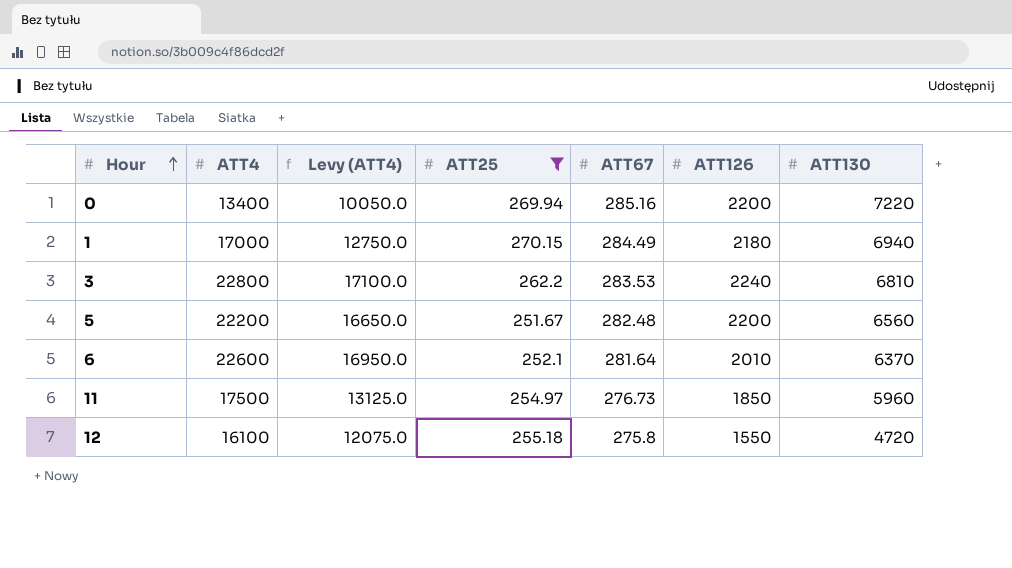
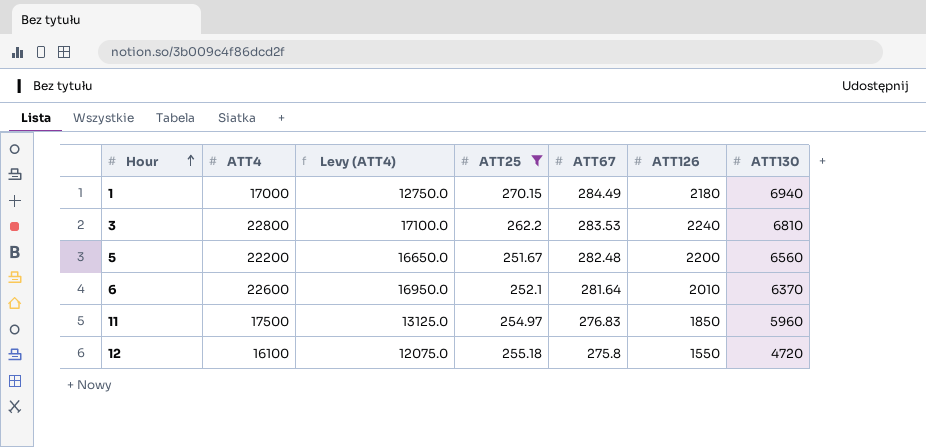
row 0: 13400 | 10050.0 | 269.94 | 285.16 | 2200 | 7220 -> none
11 | ATT67: 276.73 -> 276.83

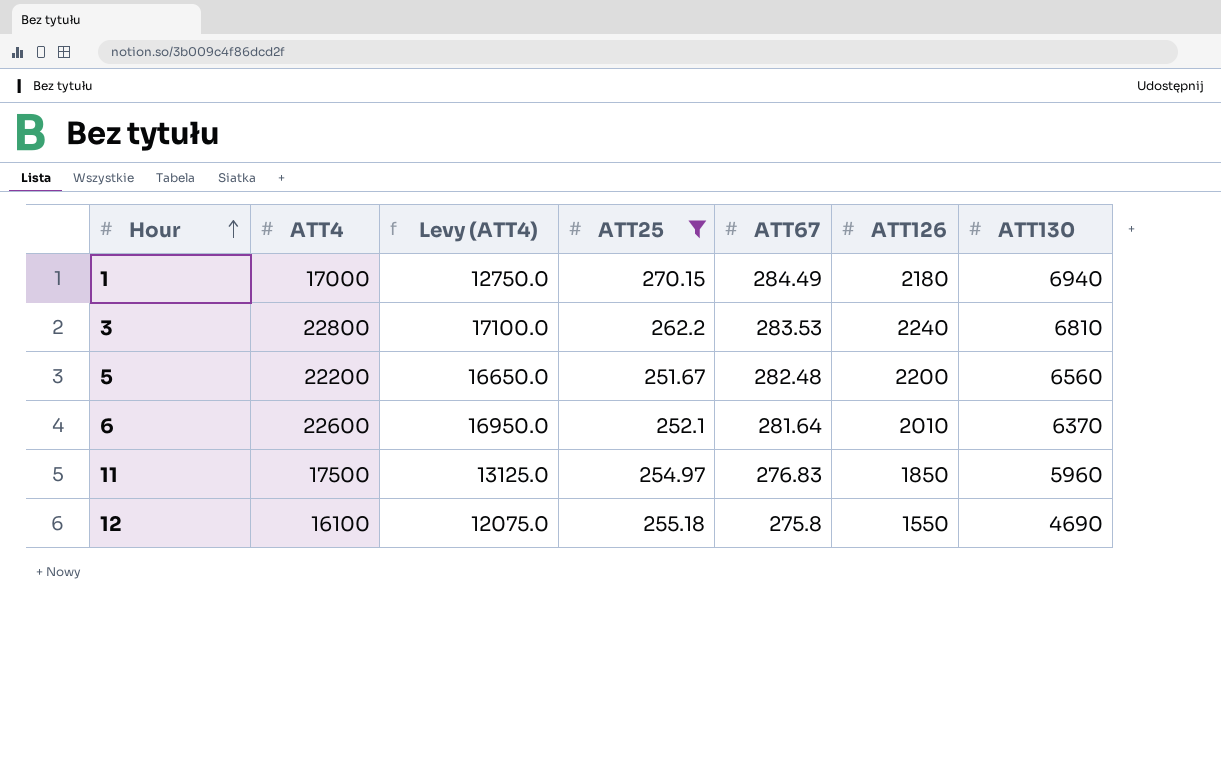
12 | ATT130: 4720 -> 4690

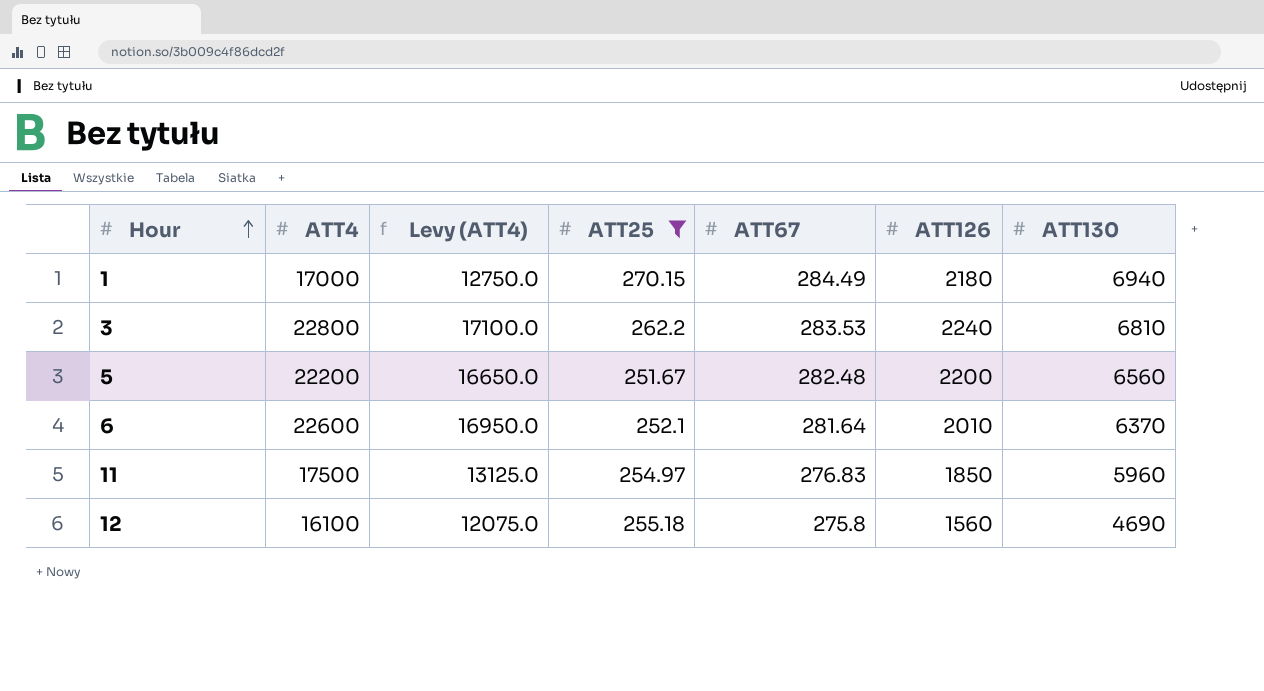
12 | ATT126: 1550 -> 1560

